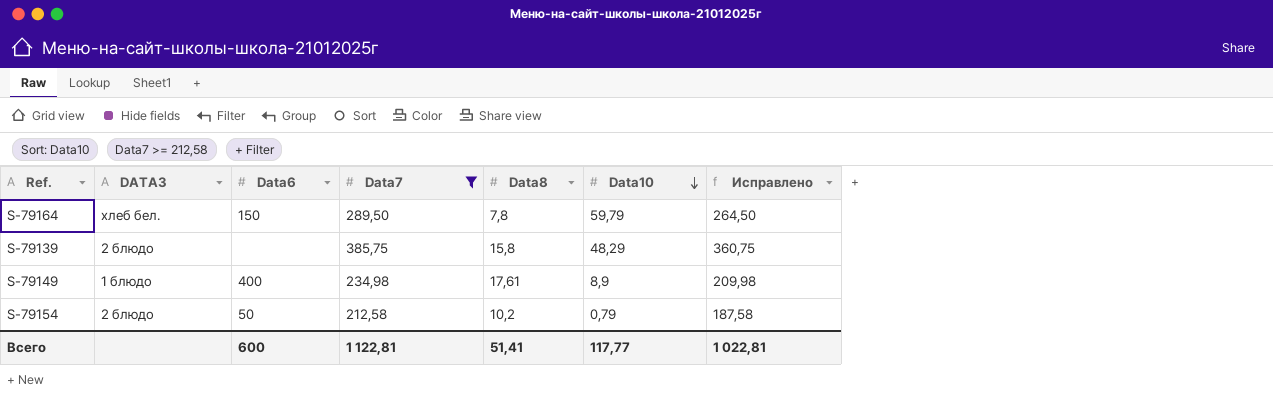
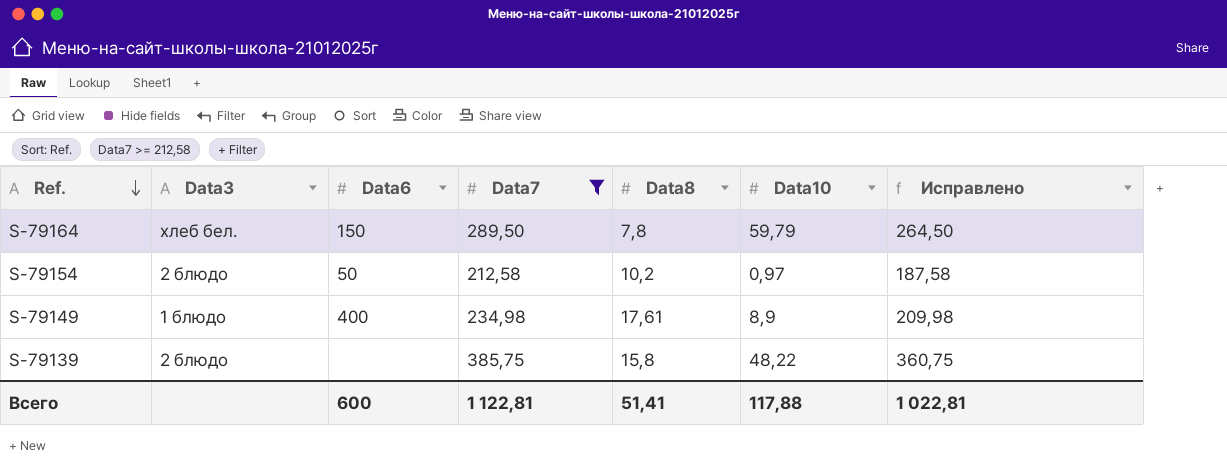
row order: Data10 descending -> Ref. descending
column name: DATA3 -> Data3
S-79154 | Data10: 0,79 -> 0,97
S-79139 | Data10: 48,29 -> 48,22
Всего | Data10: 117,77 -> 117,88

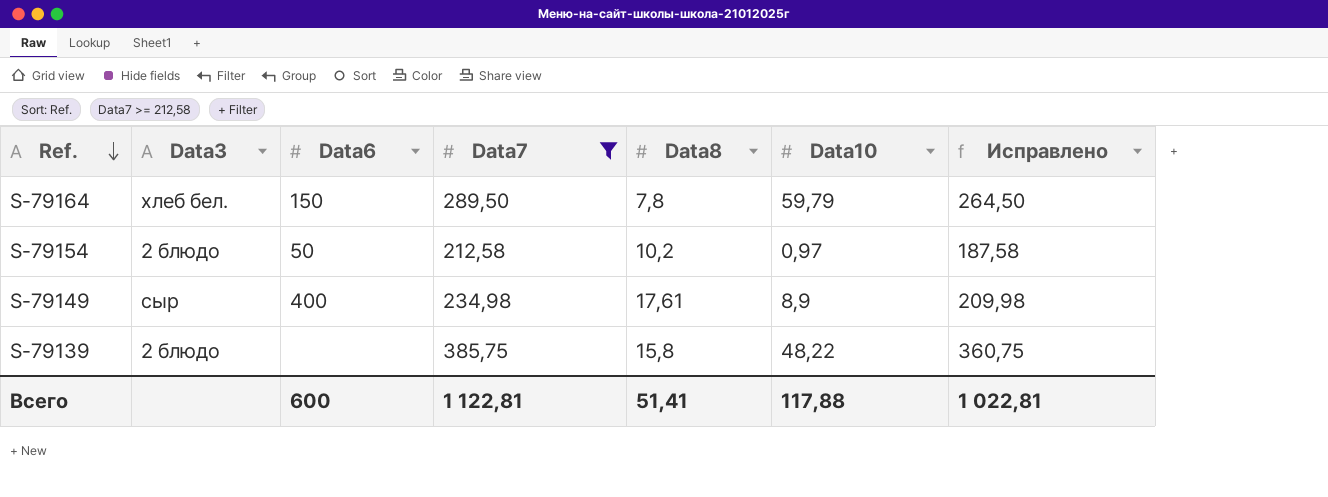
S-79149 | Data3: 1 блюдо -> сыр

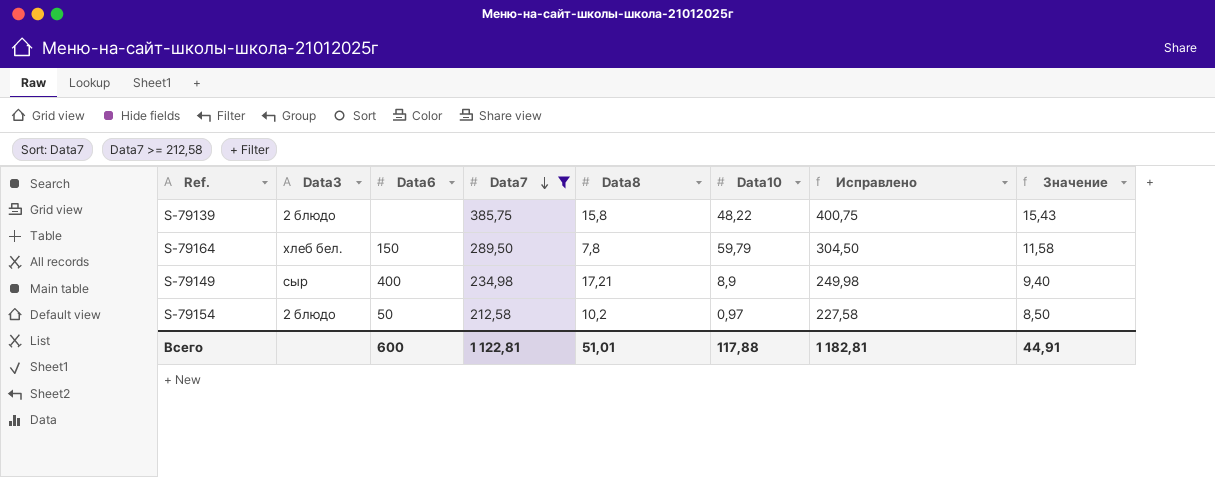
row order: Ref. descending -> Data7 descending
column Исправлено | formula: [Data7] - 25 -> [Data7] + 15
column Значение | formula: none -> [Data7] * 0,04
S-79149 | Data8: 17,61 -> 17,21
Всего | Data8: 51,41 -> 51,01
Всего | Исправлено: 1 022,81 -> 1 182,81

